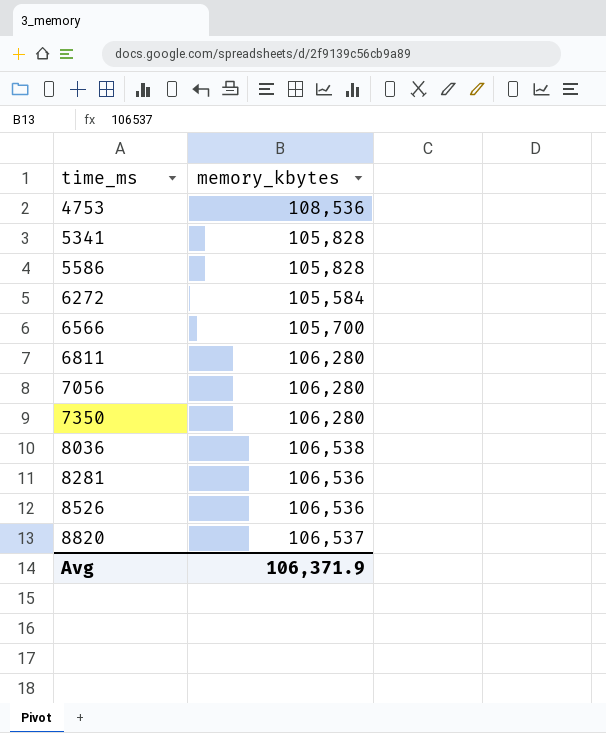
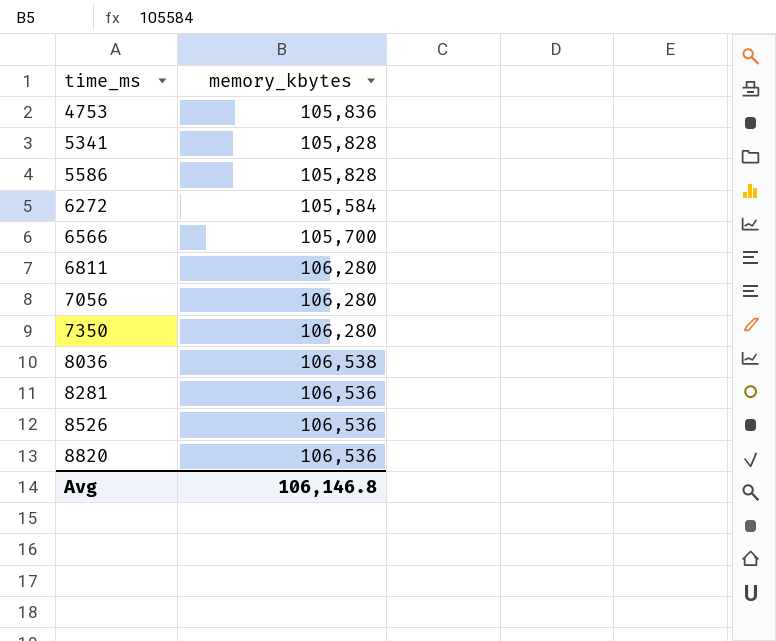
4753 | memory_kbytes: 108,536 -> 105,836
8820 | memory_kbytes: 106,537 -> 106,536
Avg | memory_kbytes: 106,371.9 -> 106,146.8

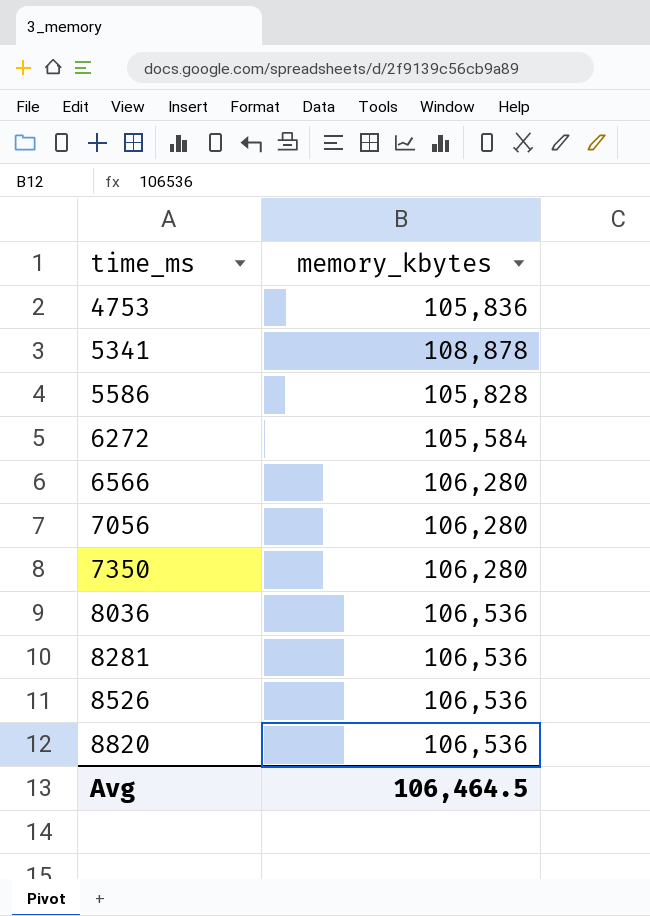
row 6811: 106,280 -> none
5341 | memory_kbytes: 105,828 -> 108,878
6566 | memory_kbytes: 105,700 -> 106,280
8036 | memory_kbytes: 106,538 -> 106,536
Avg | memory_kbytes: 106,146.8 -> 106,464.5

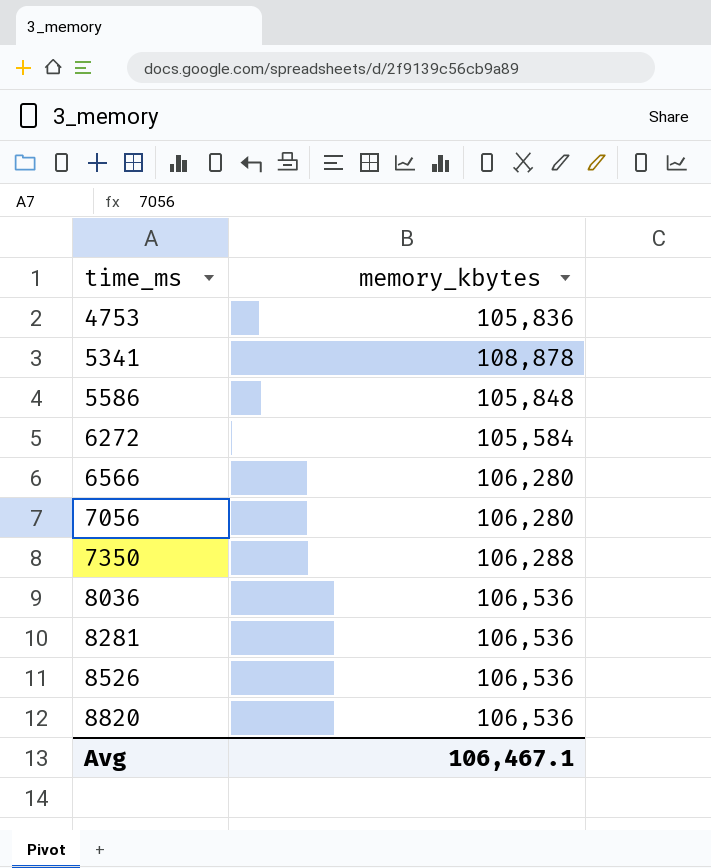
5586 | memory_kbytes: 105,828 -> 105,848
7350 | memory_kbytes: 106,280 -> 106,288
Avg | memory_kbytes: 106,464.5 -> 106,467.1

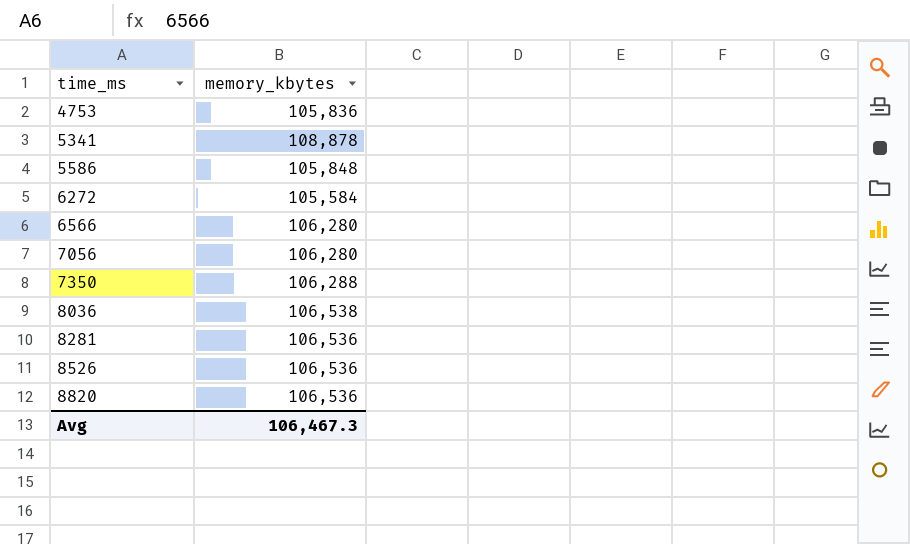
8036 | memory_kbytes: 106,536 -> 106,538
Avg | memory_kbytes: 106,467.1 -> 106,467.3

